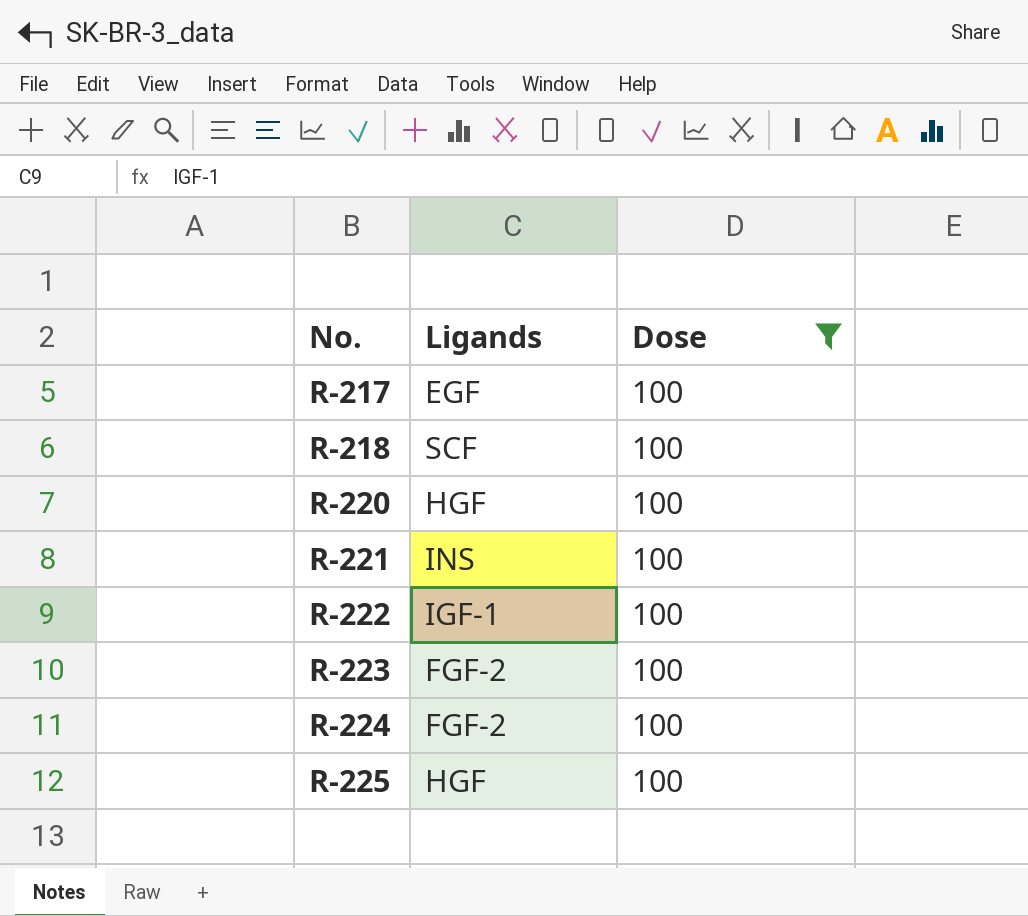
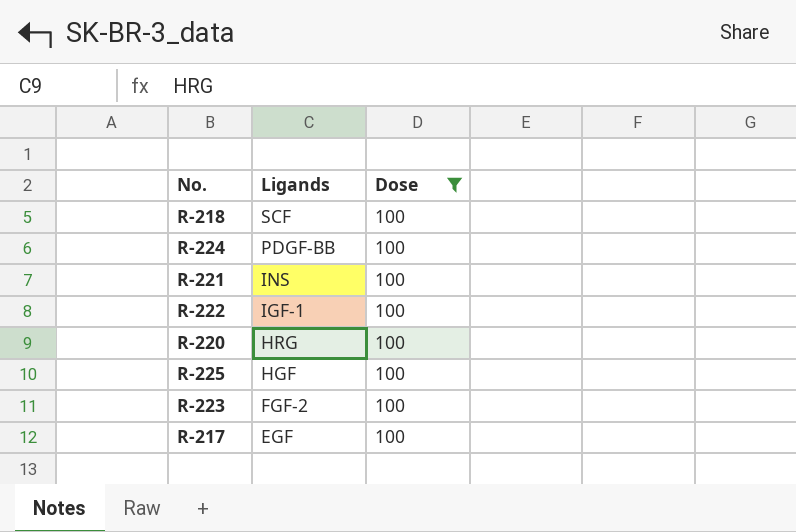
row order: No. ascending -> Ligands descending
R-224 | Ligands: FGF-2 -> PDGF-BB
R-220 | Ligands: HGF -> HRG

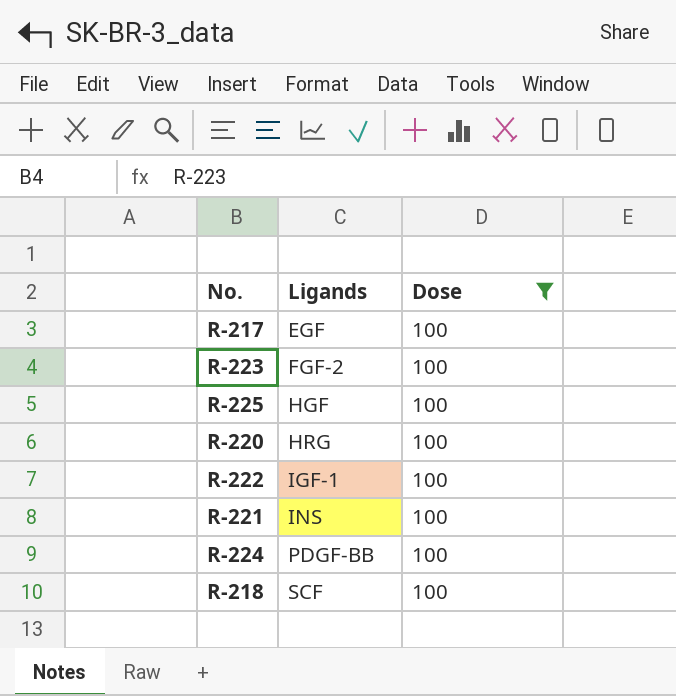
row order: Ligands descending -> Ligands ascending

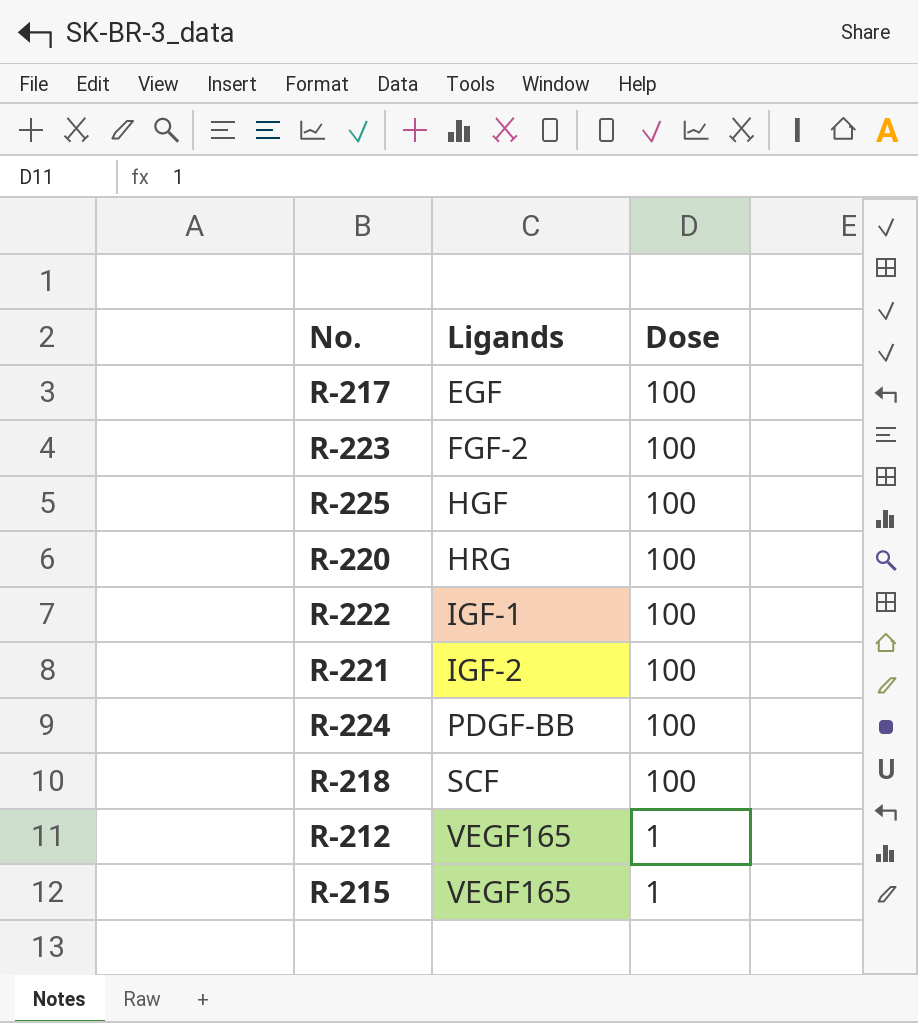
filter: Dose = 100 -> none
R-221 | Ligands: INS -> IGF-2

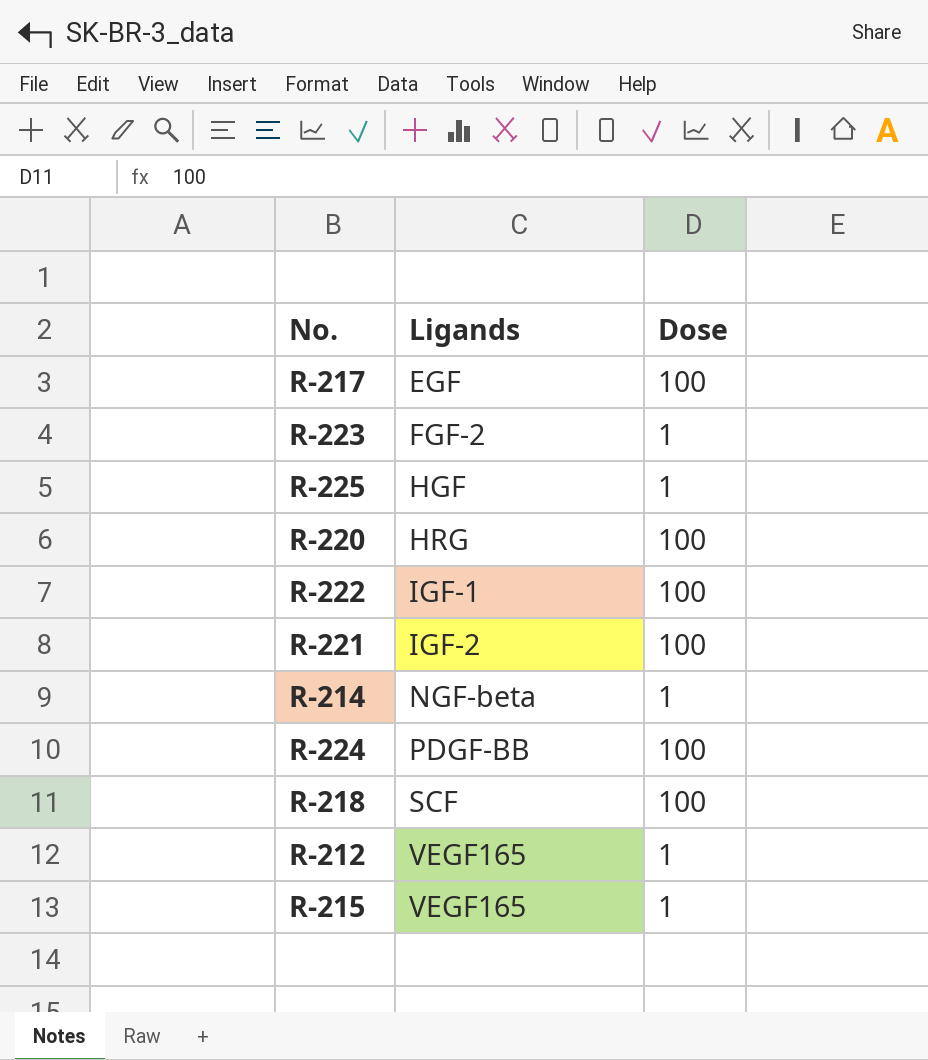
R-223 | Dose: 100 -> 1
R-225 | Dose: 100 -> 1
row R-214: none -> NGF-beta | 1

